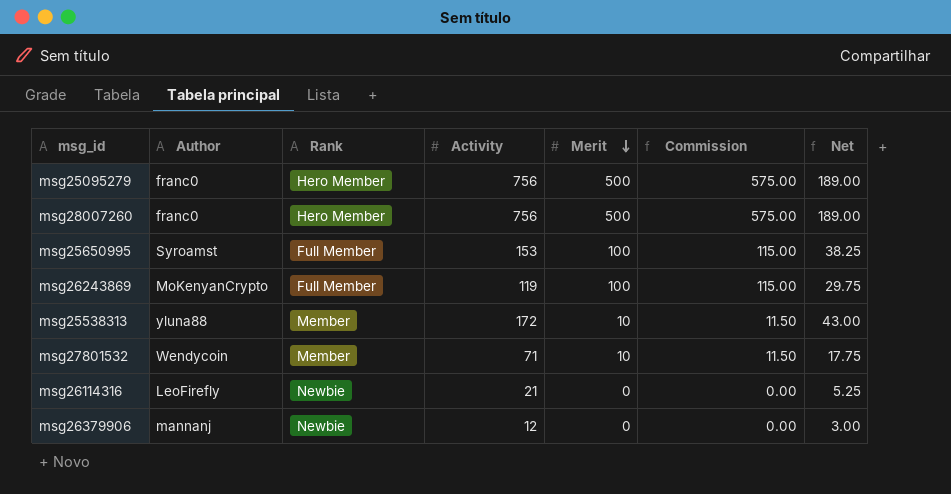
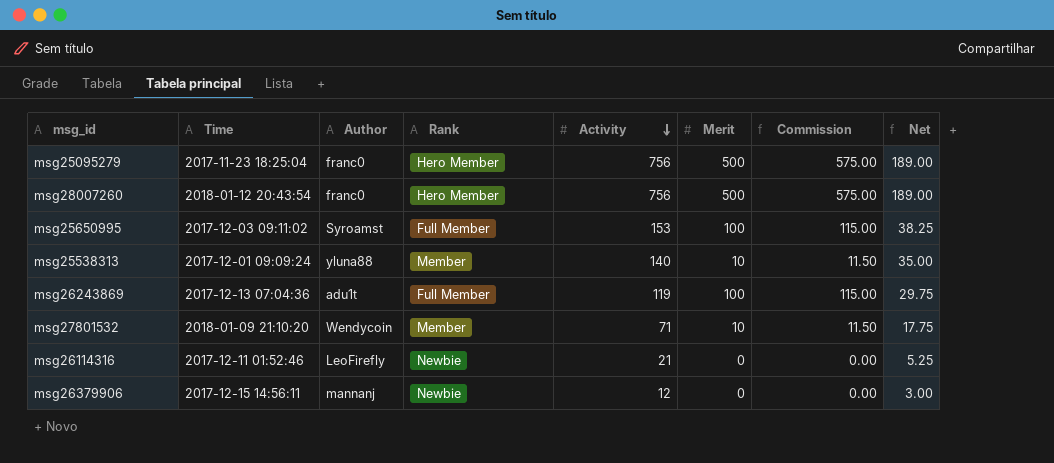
row order: Merit descending -> Activity descending
column Time | position: none -> 2
msg25538313 | Activity: 172 -> 140
msg25538313 | Net: 43.00 -> 35.00
msg26243869 | Author: MoKenyanCrypto -> adu1t

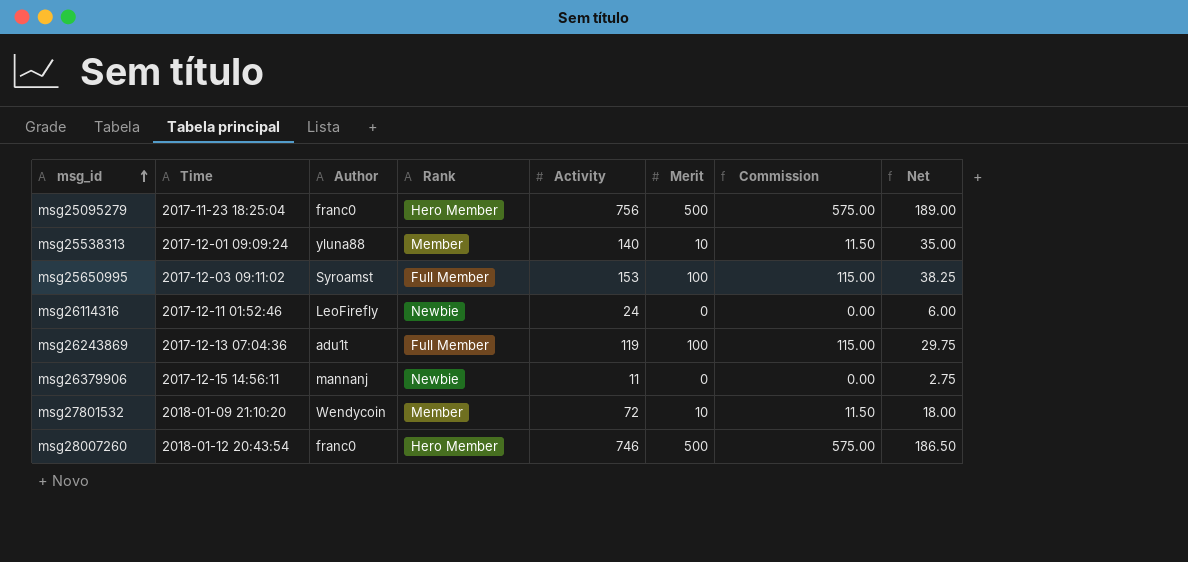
row order: Activity descending -> msg_id ascending
msg26114316 | Activity: 21 -> 24
msg26114316 | Net: 5.25 -> 6.00
msg26379906 | Activity: 12 -> 11
msg26379906 | Net: 3.00 -> 2.75
msg27801532 | Activity: 71 -> 72
msg27801532 | Net: 17.75 -> 18.00
msg28007260 | Activity: 756 -> 746
msg28007260 | Net: 189.00 -> 186.50

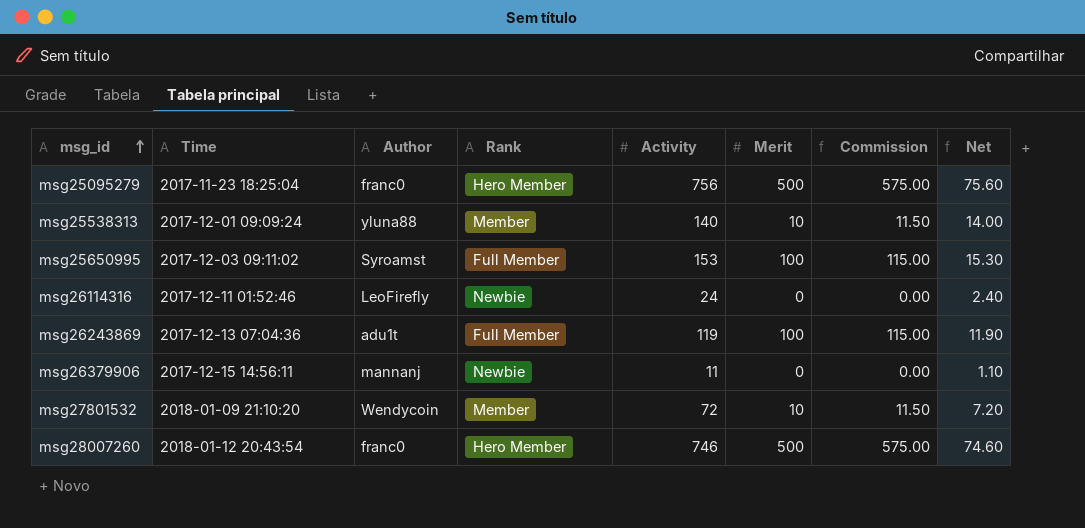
column Net | formula: [Activity] * 0.25 -> [Activity] * 0.1

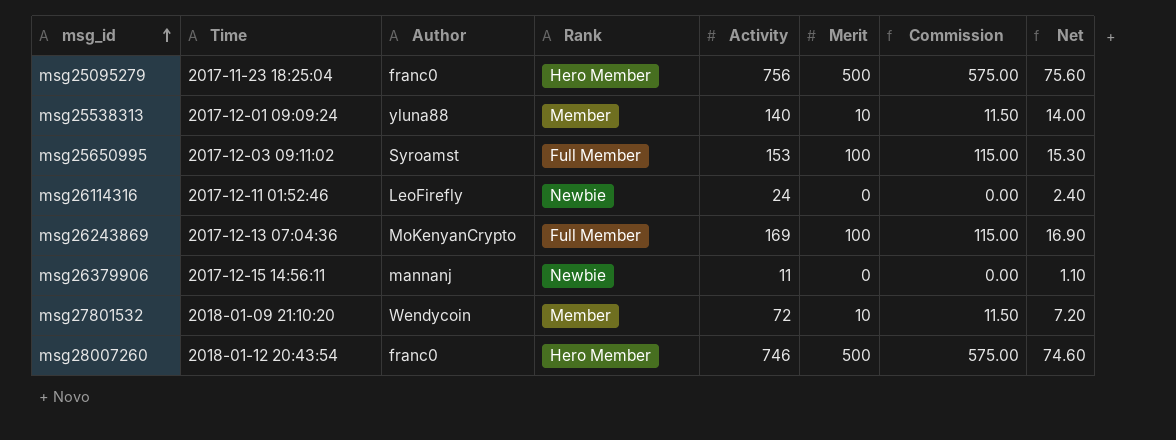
msg26243869 | Author: adu1t -> MoKenyanCrypto
msg26243869 | Activity: 119 -> 169
msg26243869 | Net: 11.90 -> 16.90

